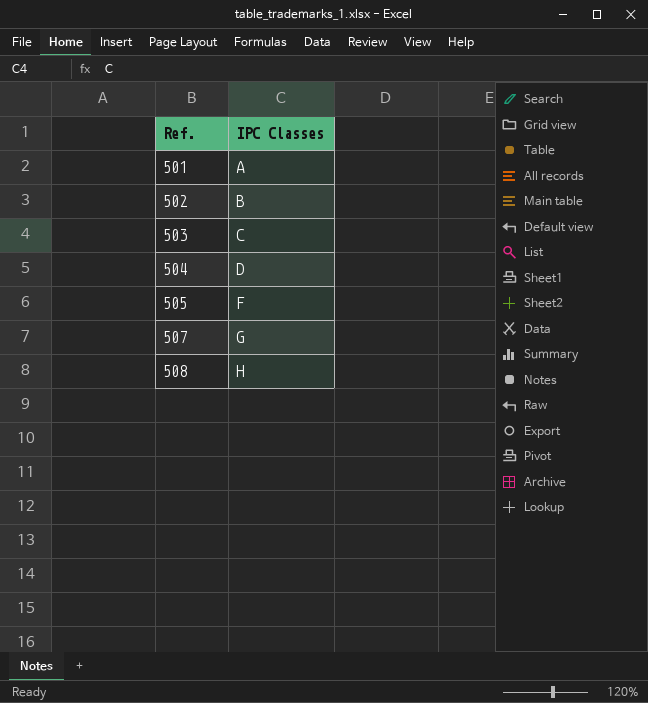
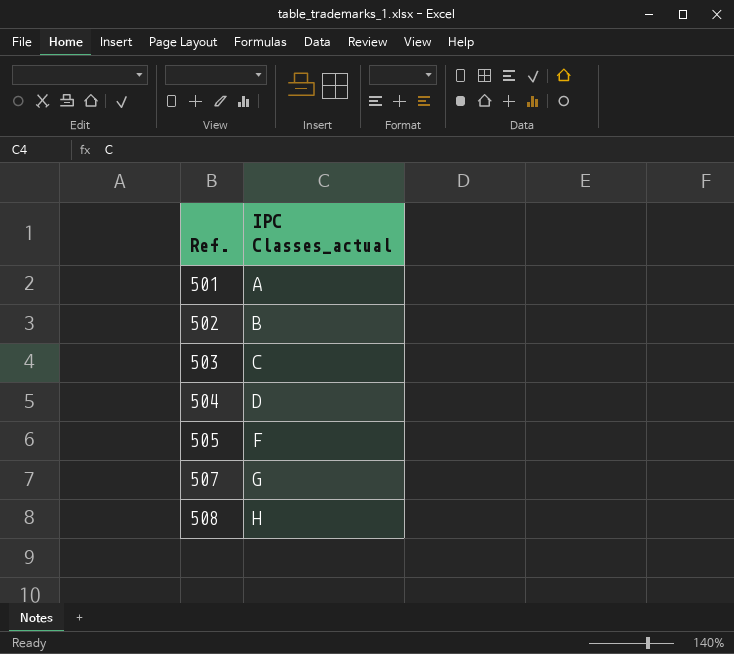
column name: IPC Classes -> IPC Classes_actual

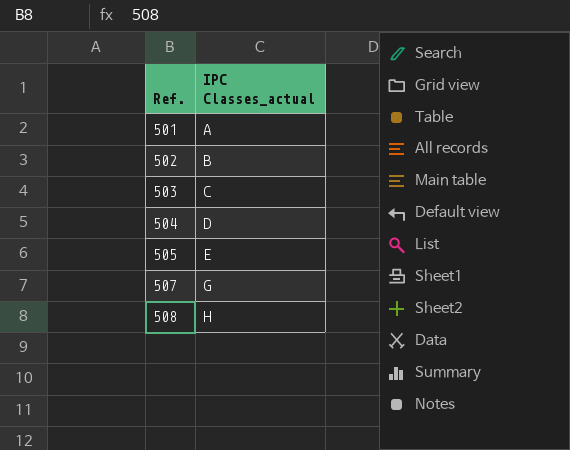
505 | IPC Classes_actual: F -> E

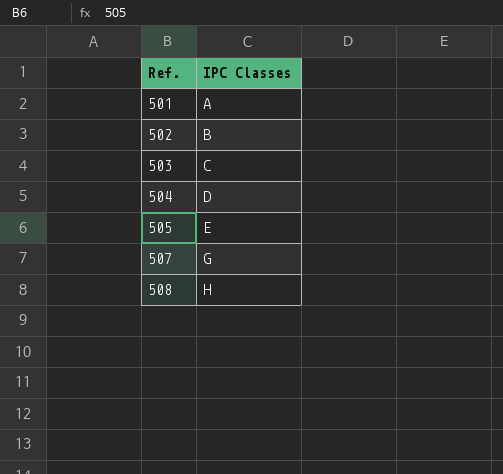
column name: IPC Classes_actual -> IPC Classes

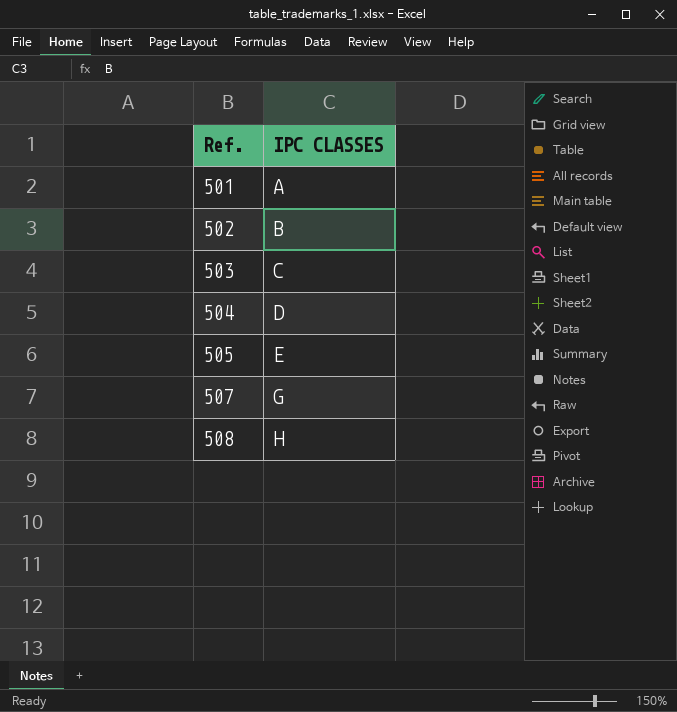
column name: IPC Classes -> IPC CLASSES

